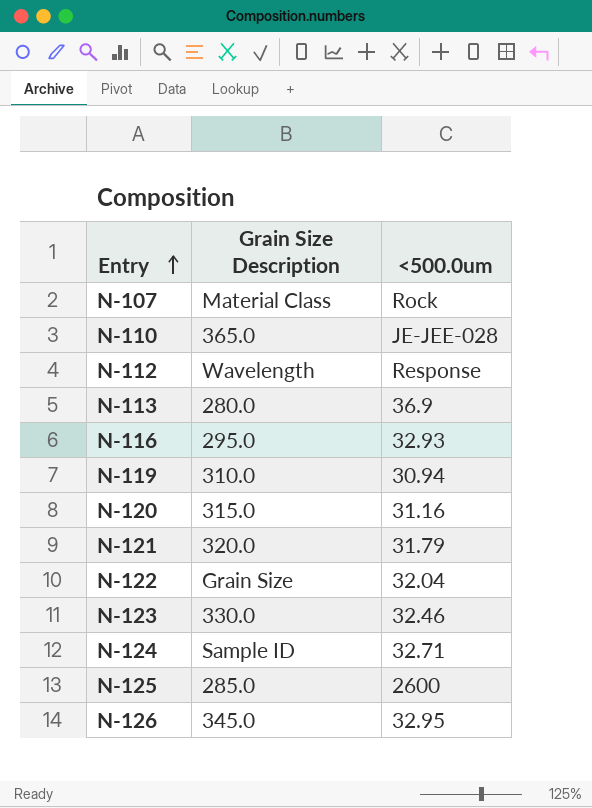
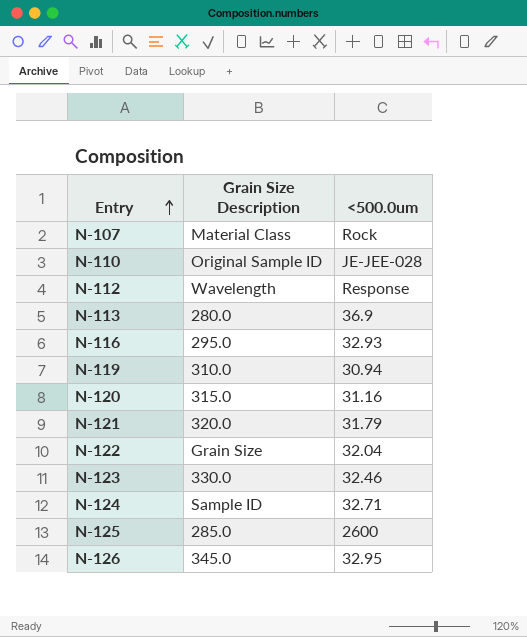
N-110 | Grain Size Description: 365.0 -> Original Sample ID

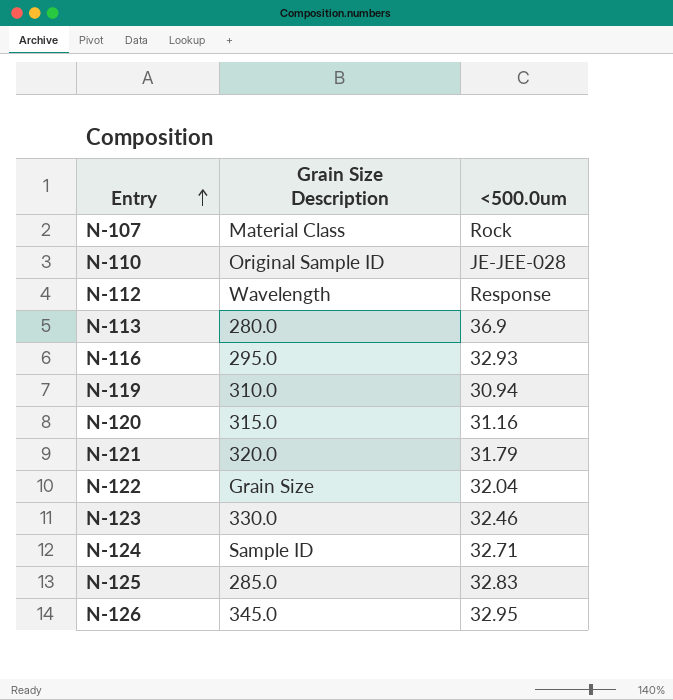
N-125 | <500.0um: 2600 -> 32.83

